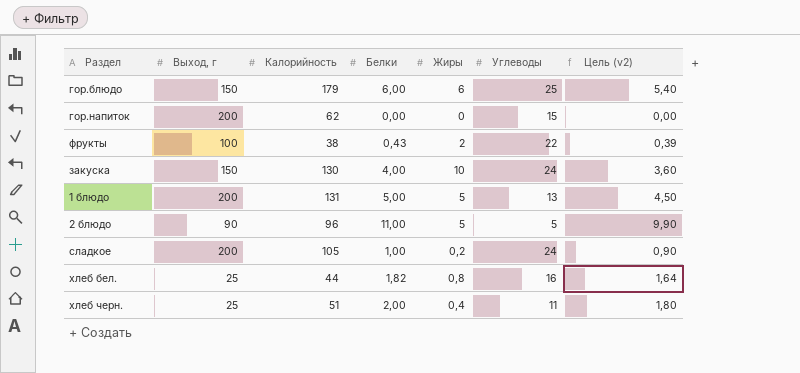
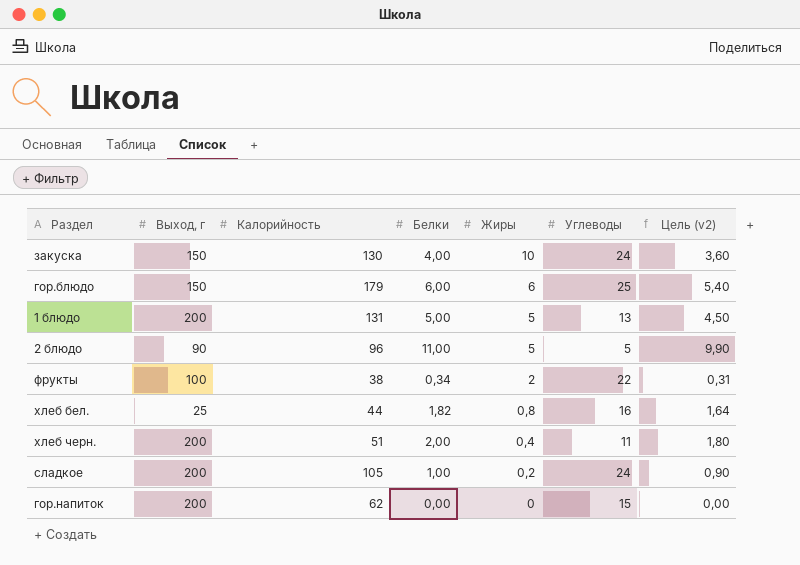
row order: none -> Жиры descending
фрукты | Белки: 0,43 -> 0,34
фрукты | Цель (v2): 0,39 -> 0,31
хлеб черн. | Выход, г: 25 -> 200

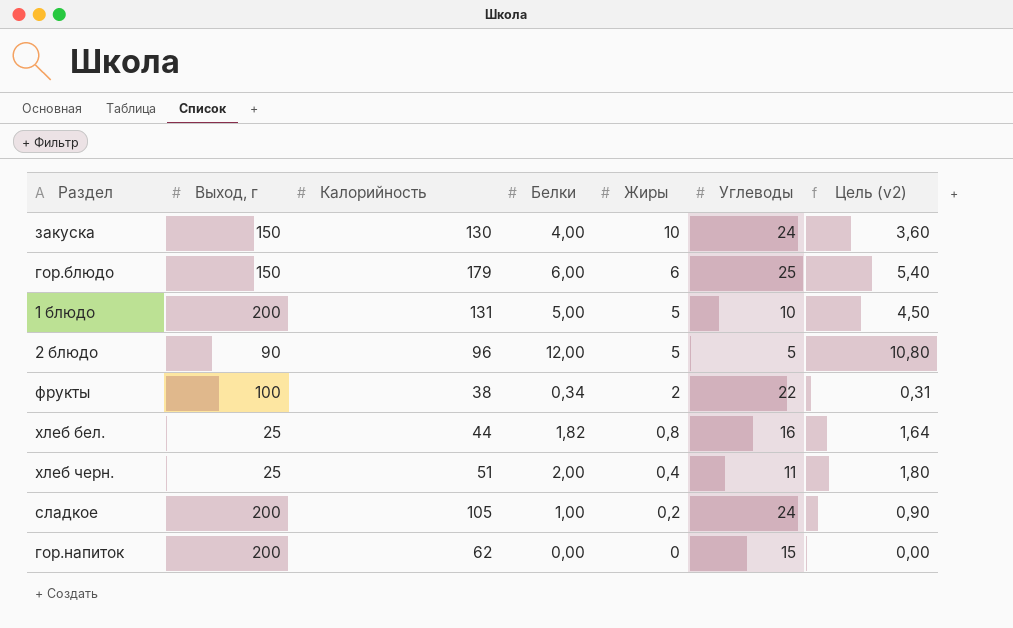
1 блюдо | Углеводы: 13 -> 10
2 блюдо | Белки: 11,00 -> 12,00
2 блюдо | Цель (v2): 9,90 -> 10,80
хлеб черн. | Выход, г: 200 -> 25

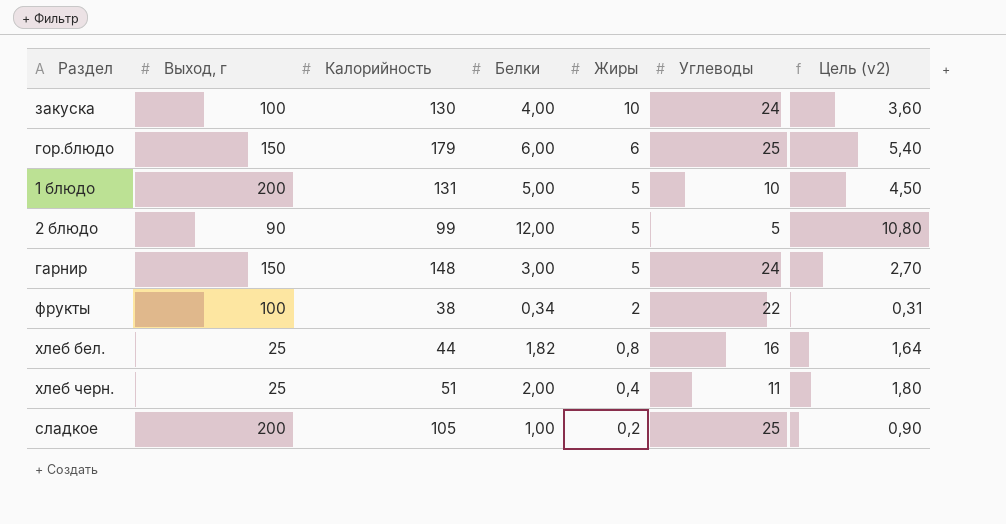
row гор.напиток: 200 | 62 | 0,00 | 0 | 15 | 0,00 -> none
закуска | Выход, г: 150 -> 100
2 блюдо | Калорийность: 96 -> 99
row гарнир: none -> 150 | 148 | 3,00 | 5 | 24 | 2,70
сладкое | Углеводы: 24 -> 25

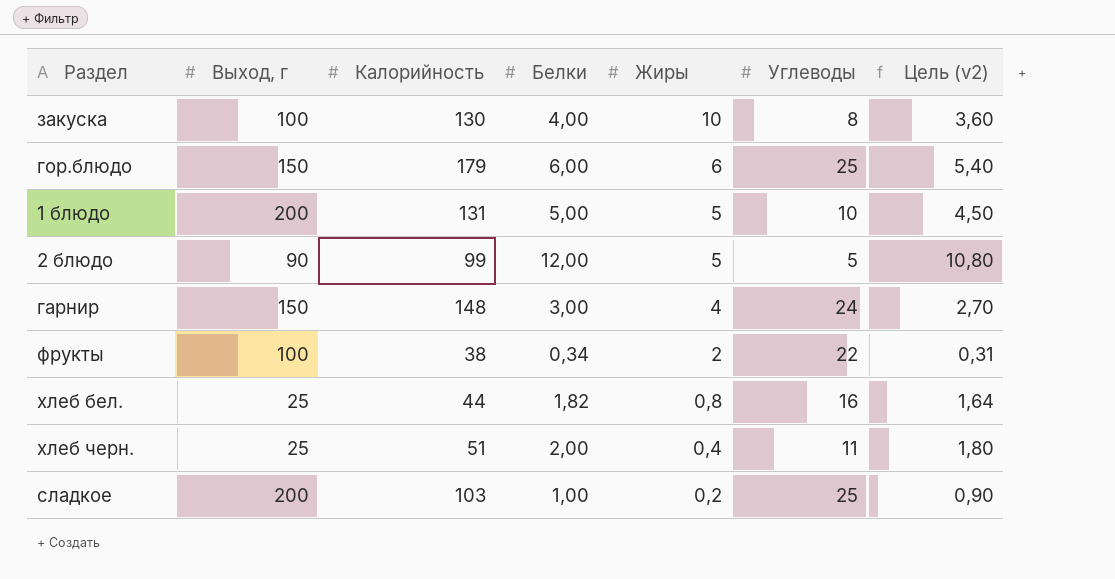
закуска | Углеводы: 24 -> 8
гарнир | Жиры: 5 -> 4
сладкое | Калорийность: 105 -> 103

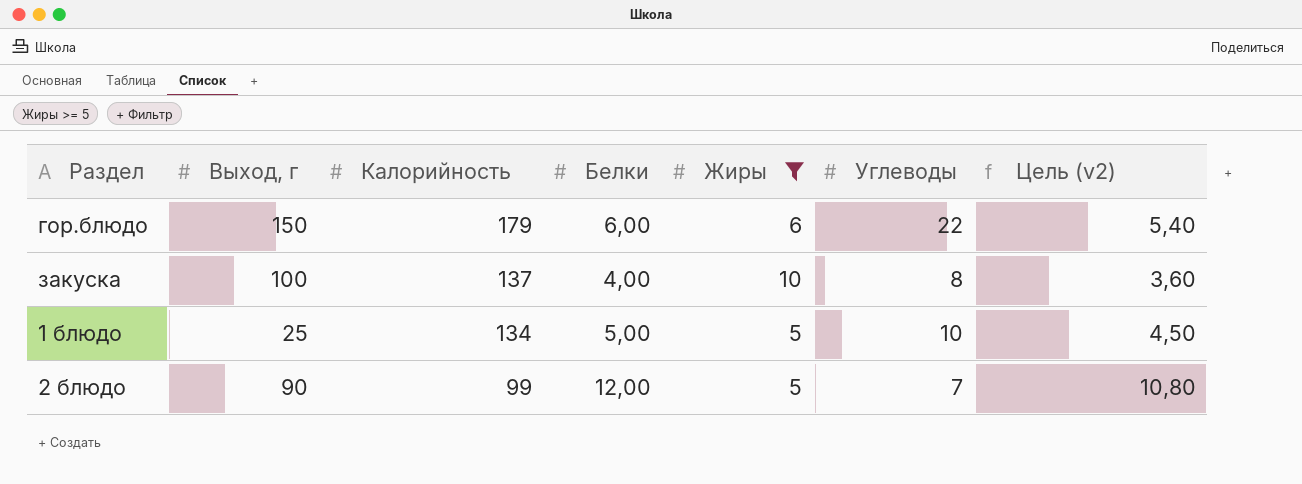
filter: none -> Жиры >= 5
row order: Жиры descending -> Калорийность descending
гор.блюдо | Углеводы: 25 -> 22
закуска | Калорийность: 130 -> 137
1 блюдо | Выход, г: 200 -> 25
1 блюдо | Калорийность: 131 -> 134
2 блюдо | Углеводы: 5 -> 7

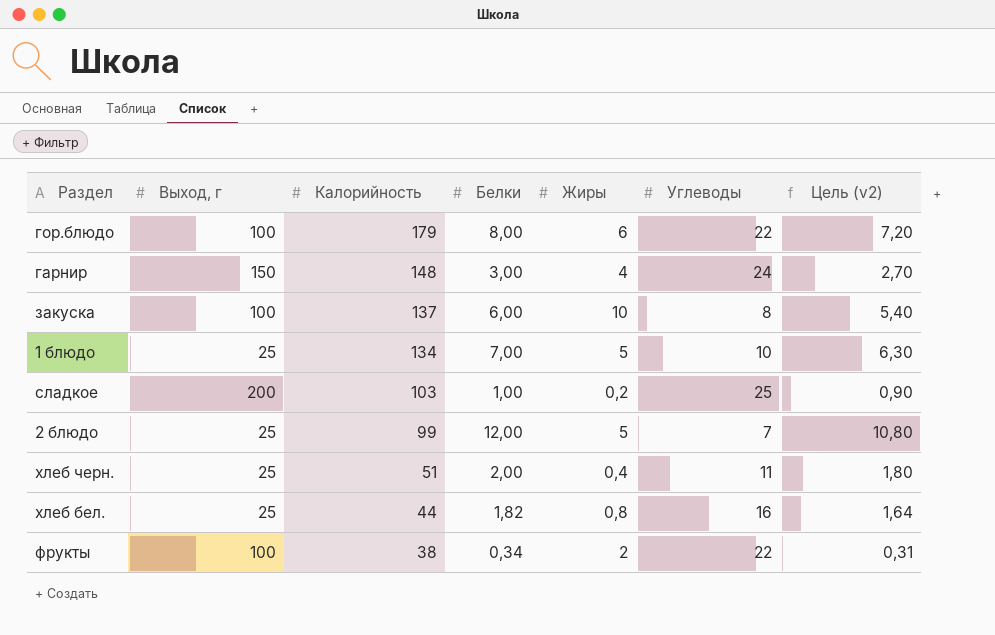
filter: Жиры >= 5 -> none
гор.блюдо | Выход, г: 150 -> 100
гор.блюдо | Белки: 6,00 -> 8,00
гор.блюдо | Цель (v2): 5,40 -> 7,20
закуска | Белки: 4,00 -> 6,00
закуска | Цель (v2): 3,60 -> 5,40
1 блюдо | Белки: 5,00 -> 7,00
1 блюдо | Цель (v2): 4,50 -> 6,30
2 блюдо | Выход, г: 90 -> 25

